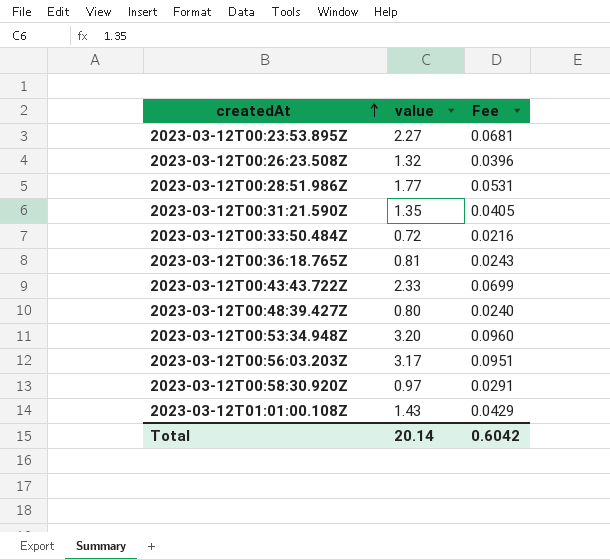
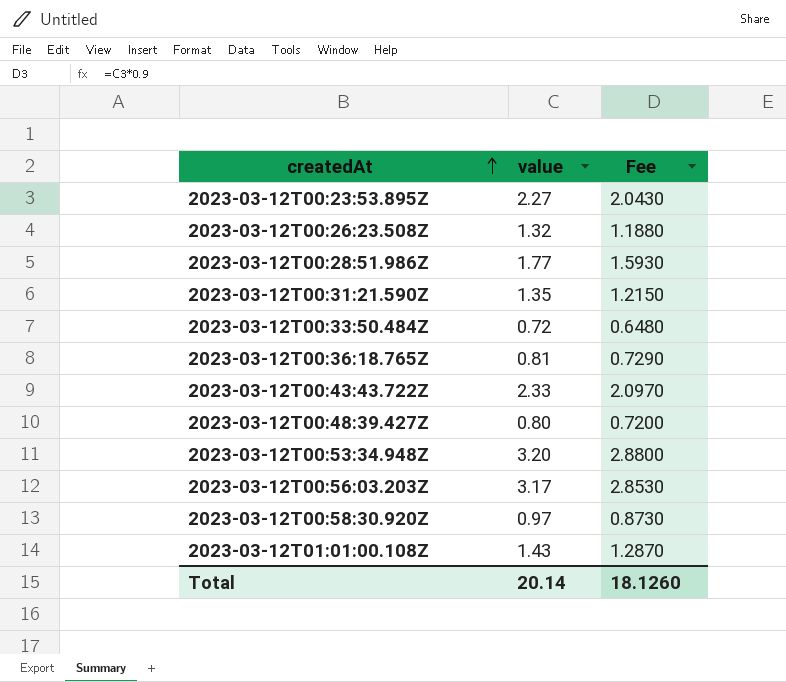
column Fee | formula: [value] * 0.03 -> [value] * 0.9
Total | Fee: 0.6042 -> 18.1260

